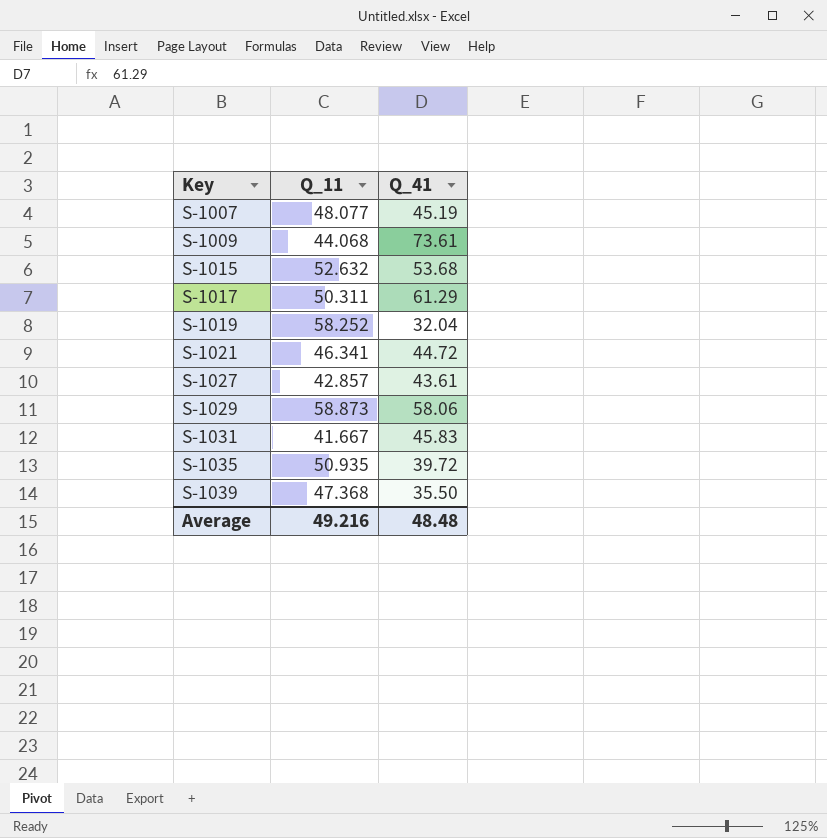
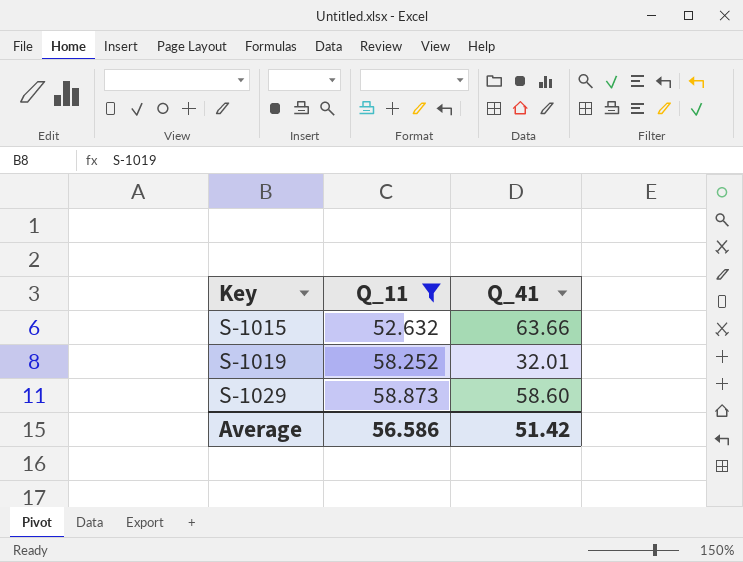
filter: none -> Q_11 >= 52.632
S-1015 | Q_41: 53.68 -> 63.66
S-1019 | Q_41: 32.04 -> 32.01
S-1029 | Q_41: 58.06 -> 58.60
Average | Q_11: 49.216 -> 56.586
Average | Q_41: 48.48 -> 51.42

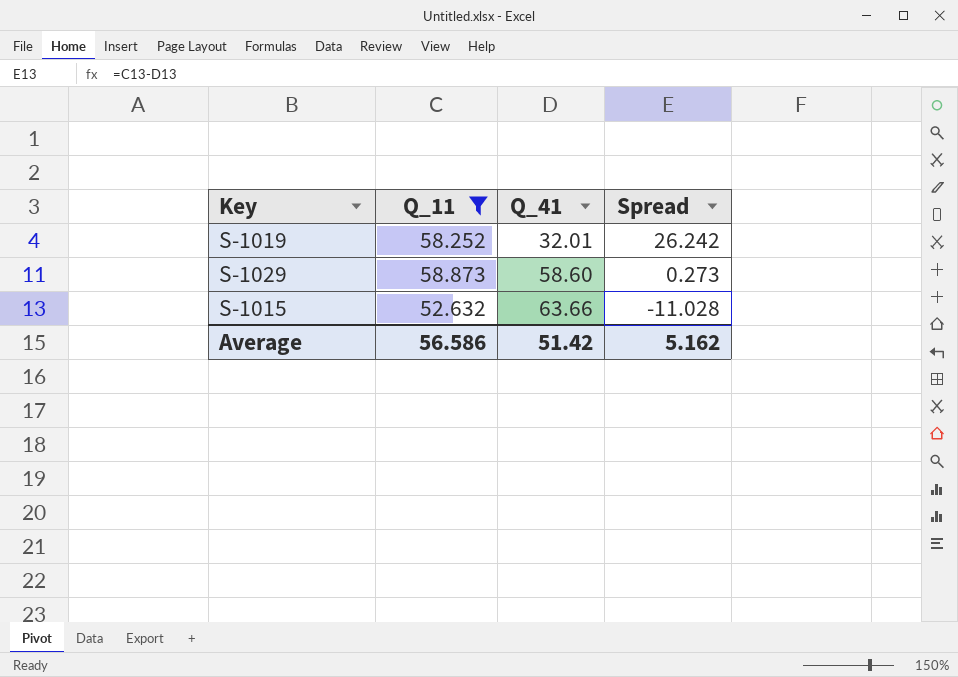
row order: Key ascending -> Q_41 ascending
column Spread | formula: none -> [Q_11] - [Q_41]

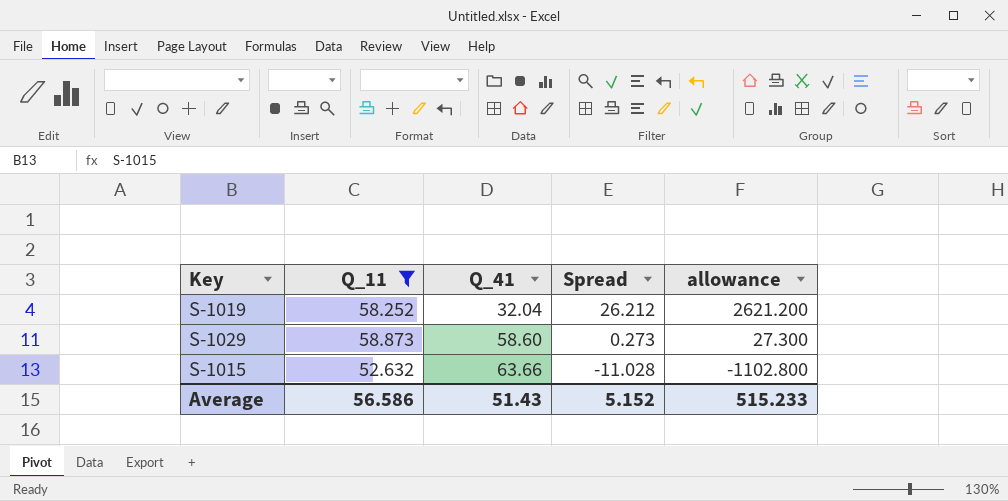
column allowance | formula: none -> [Spread] * 100
S-1019 | Q_41: 32.01 -> 32.04
S-1019 | Spread: 26.242 -> 26.212
Average | Q_41: 51.42 -> 51.43
Average | Spread: 5.162 -> 5.152

